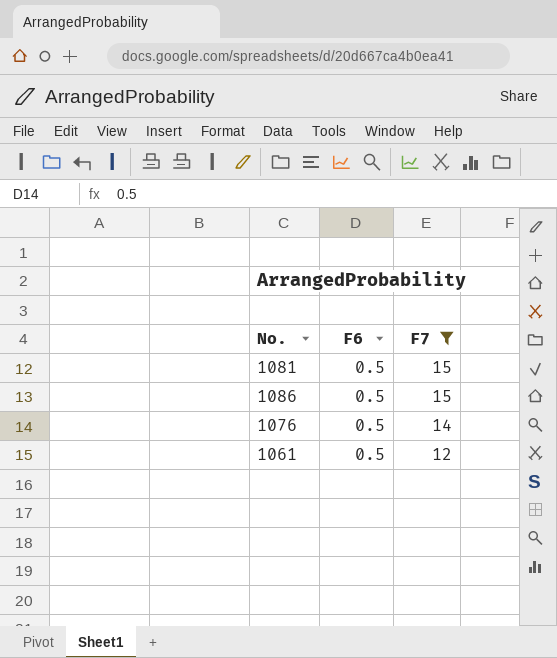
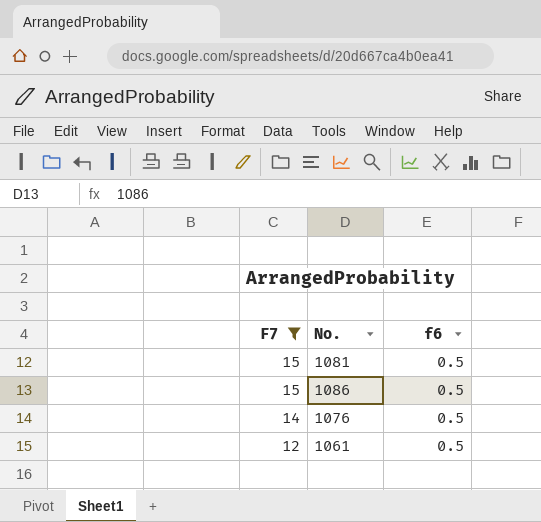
column F7 | position: 3 -> 1
column name: F6 -> f6

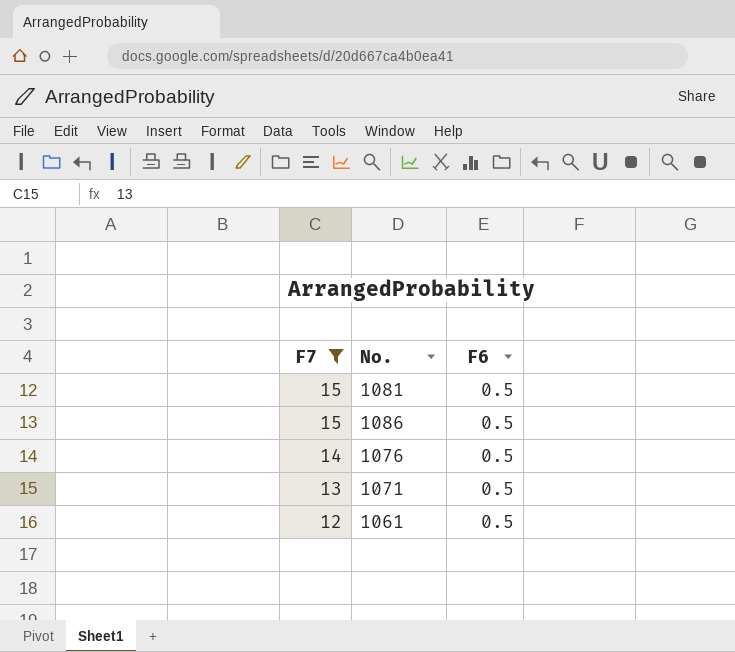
column name: f6 -> F6
row 1071: none -> 13 | 0.5

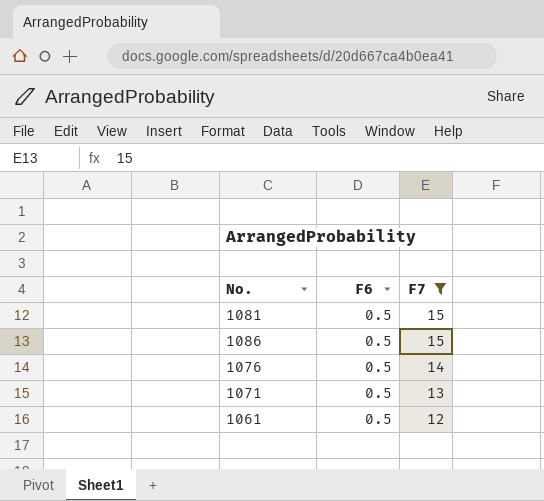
column F7 | position: 1 -> 3

